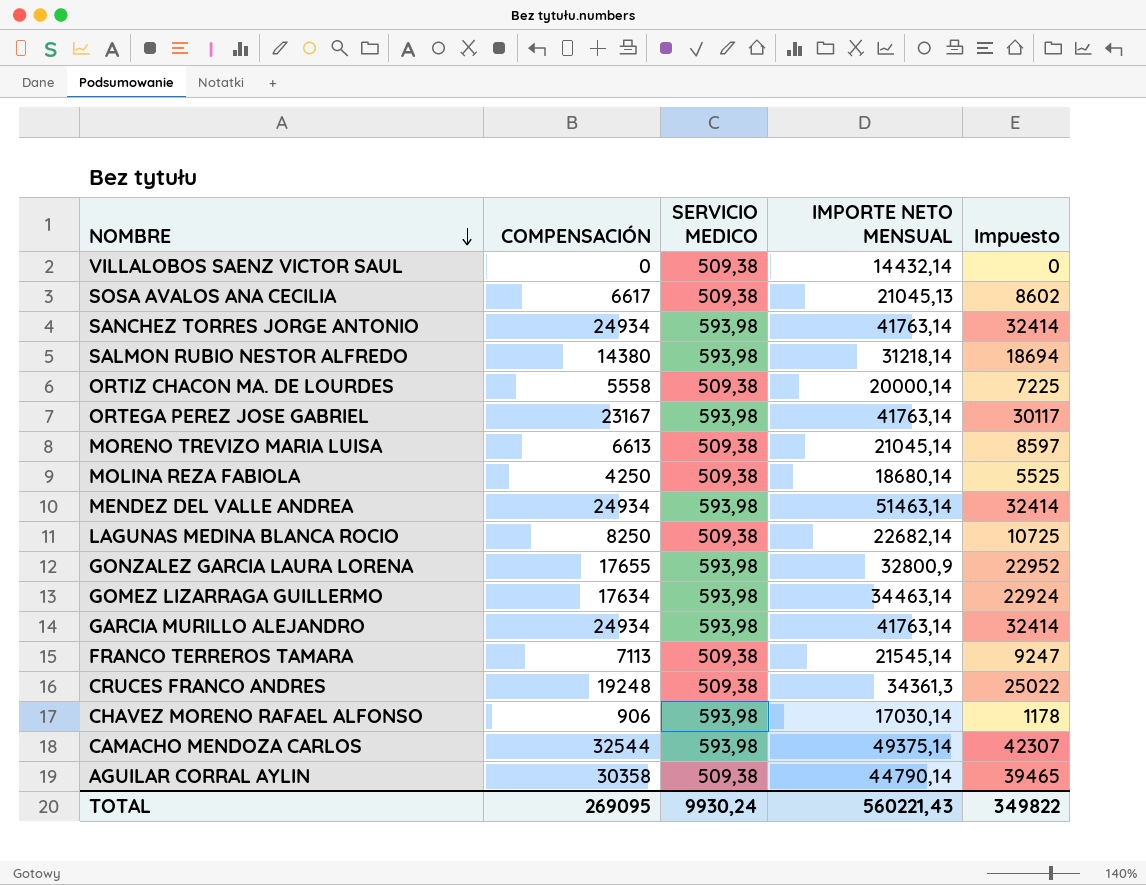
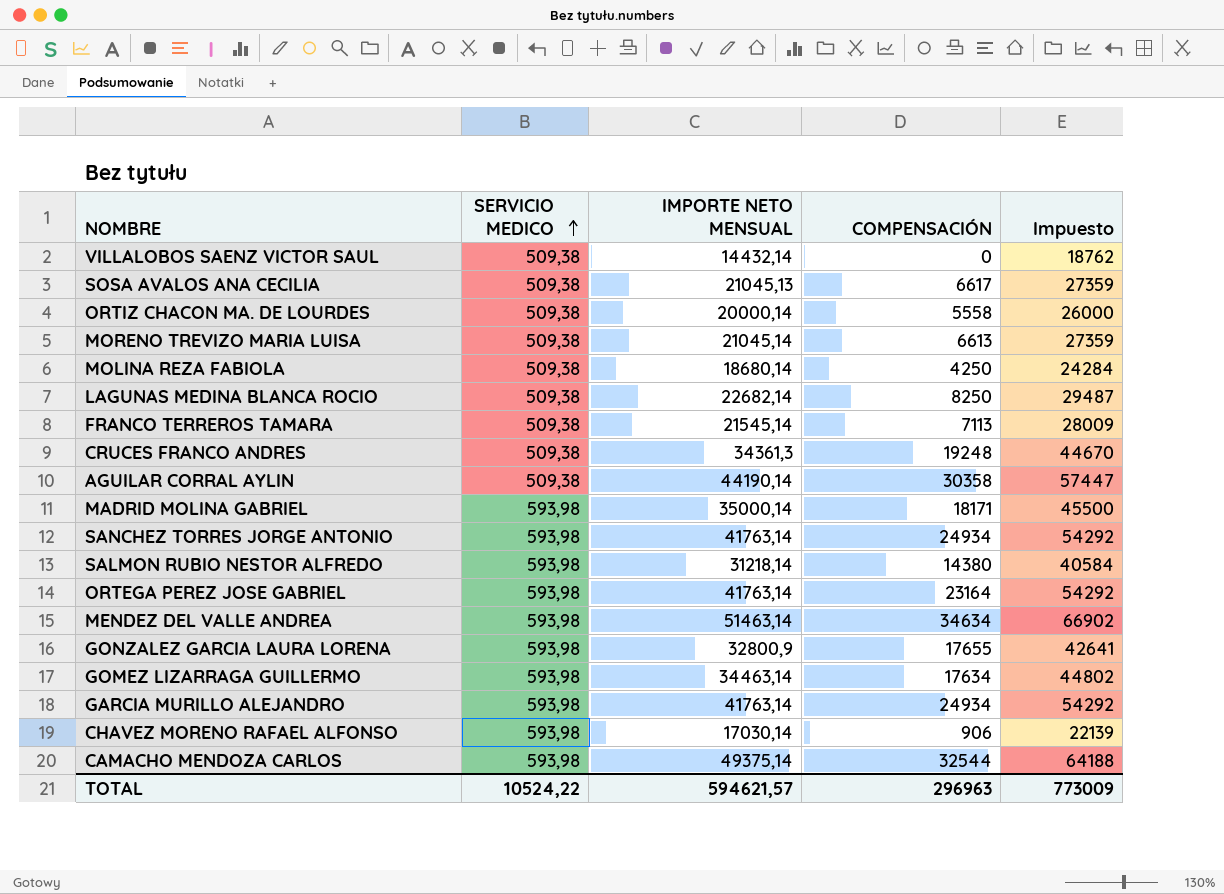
row order: NOMBRE descending -> SERVICIO MEDICO ascending
column COMPENSACIÓN | position: 2 -> 4
column Impuesto | formula: [COMPENSACIÓN] * 1,3 -> [IMPORTE NETO MENSUAL] * 1,3
AGUILAR CORRAL AYLIN | IMPORTE NETO MENSUAL: 44790,14 -> 44190,14
row MADRID MOLINA GABRIEL: none -> 593,98 | 35000,14 | 18171 | 45500
ORTEGA PEREZ JOSE GABRIEL | COMPENSACIÓN: 23167 -> 23164
MENDEZ DEL VALLE ANDREA | COMPENSACIÓN: 24934 -> 34634
TOTAL | SERVICIO MEDICO: 9930,24 -> 10524,22
TOTAL | IMPORTE NETO MENSUAL: 560221,43 -> 594621,57
TOTAL | COMPENSACIÓN: 269095 -> 296963
TOTAL | Impuesto: 349822 -> 773009

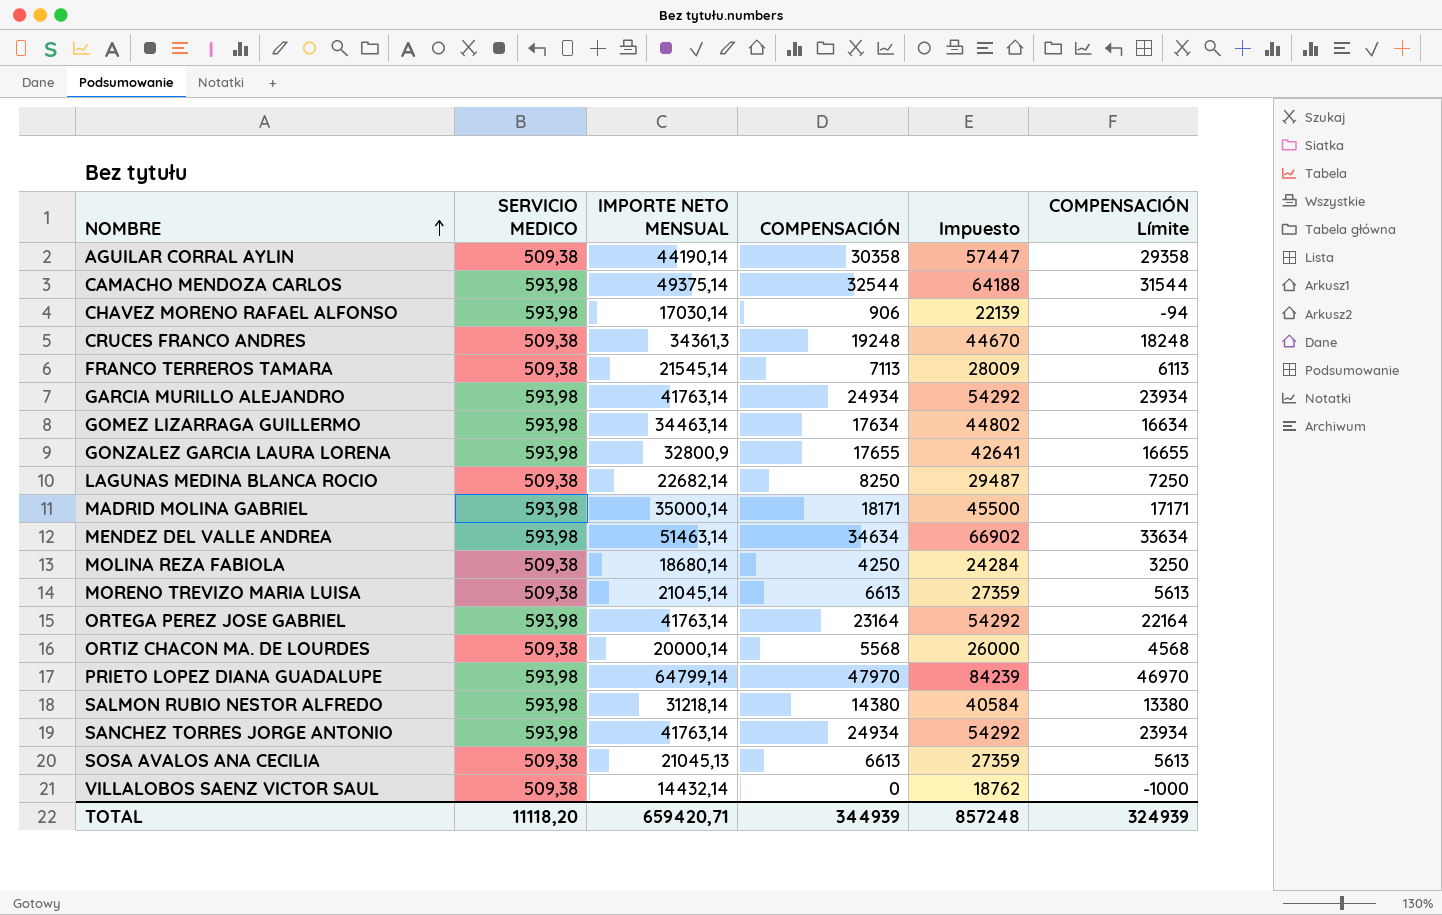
row order: SERVICIO MEDICO ascending -> NOMBRE ascending
column COMPENSACIÓN Límite | formula: none -> [COMPENSACIÓN] - 1000
ORTIZ CHACON MA. DE LOURDES | COMPENSACIÓN: 5558 -> 5568
row PRIETO LOPEZ DIANA GUADALUPE: none -> 593,98 | 64799,14 | 47970 | 84239 | 46970
SOSA AVALOS ANA CECILIA | COMPENSACIÓN: 6617 -> 6613
TOTAL | SERVICIO MEDICO: 10524,22 -> 11118,20
TOTAL | IMPORTE NETO MENSUAL: 594621,57 -> 659420,71
TOTAL | COMPENSACIÓN: 296963 -> 344939
TOTAL | Impuesto: 773009 -> 857248

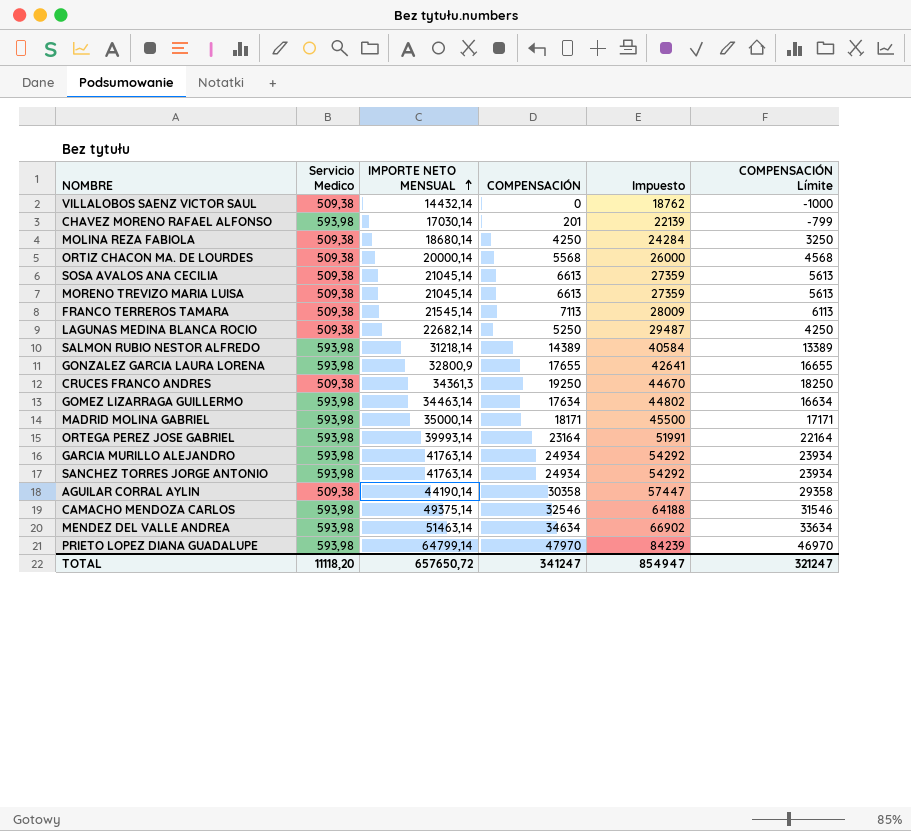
row order: NOMBRE ascending -> IMPORTE NETO MENSUAL ascending
column name: SERVICIO MEDICO -> Servicio Medico
CHAVEZ MORENO RAFAEL ALFONSO | COMPENSACIÓN: 906 -> 201
CHAVEZ MORENO RAFAEL ALFONSO | COMPENSACIÓN Límite: -94 -> -799
SOSA AVALOS ANA CECILIA | IMPORTE NETO MENSUAL: 21045,13 -> 21045,14
LAGUNAS MEDINA BLANCA ROCIO | COMPENSACIÓN: 8250 -> 5250
LAGUNAS MEDINA BLANCA ROCIO | COMPENSACIÓN Límite: 7250 -> 4250
SALMON RUBIO NESTOR ALFREDO | COMPENSACIÓN: 14380 -> 14389
SALMON RUBIO NESTOR ALFREDO | COMPENSACIÓN Límite: 13380 -> 13389
CRUCES FRANCO ANDRES | COMPENSACIÓN: 19248 -> 19250
CRUCES FRANCO ANDRES | COMPENSACIÓN Límite: 18248 -> 18250
ORTEGA PEREZ JOSE GABRIEL | IMPORTE NETO MENSUAL: 41763,14 -> 39993,14
ORTEGA PEREZ JOSE GABRIEL | Impuesto: 54292 -> 51991
CAMACHO MENDOZA CARLOS | COMPENSACIÓN: 32544 -> 32546
CAMACHO MENDOZA CARLOS | COMPENSACIÓN Límite: 31544 -> 31546
TOTAL | IMPORTE NETO MENSUAL: 659420,71 -> 657650,72
TOTAL | COMPENSACIÓN: 344939 -> 341247
TOTAL | Impuesto: 857248 -> 854947
TOTAL | COMPENSACIÓN Límite: 324939 -> 321247

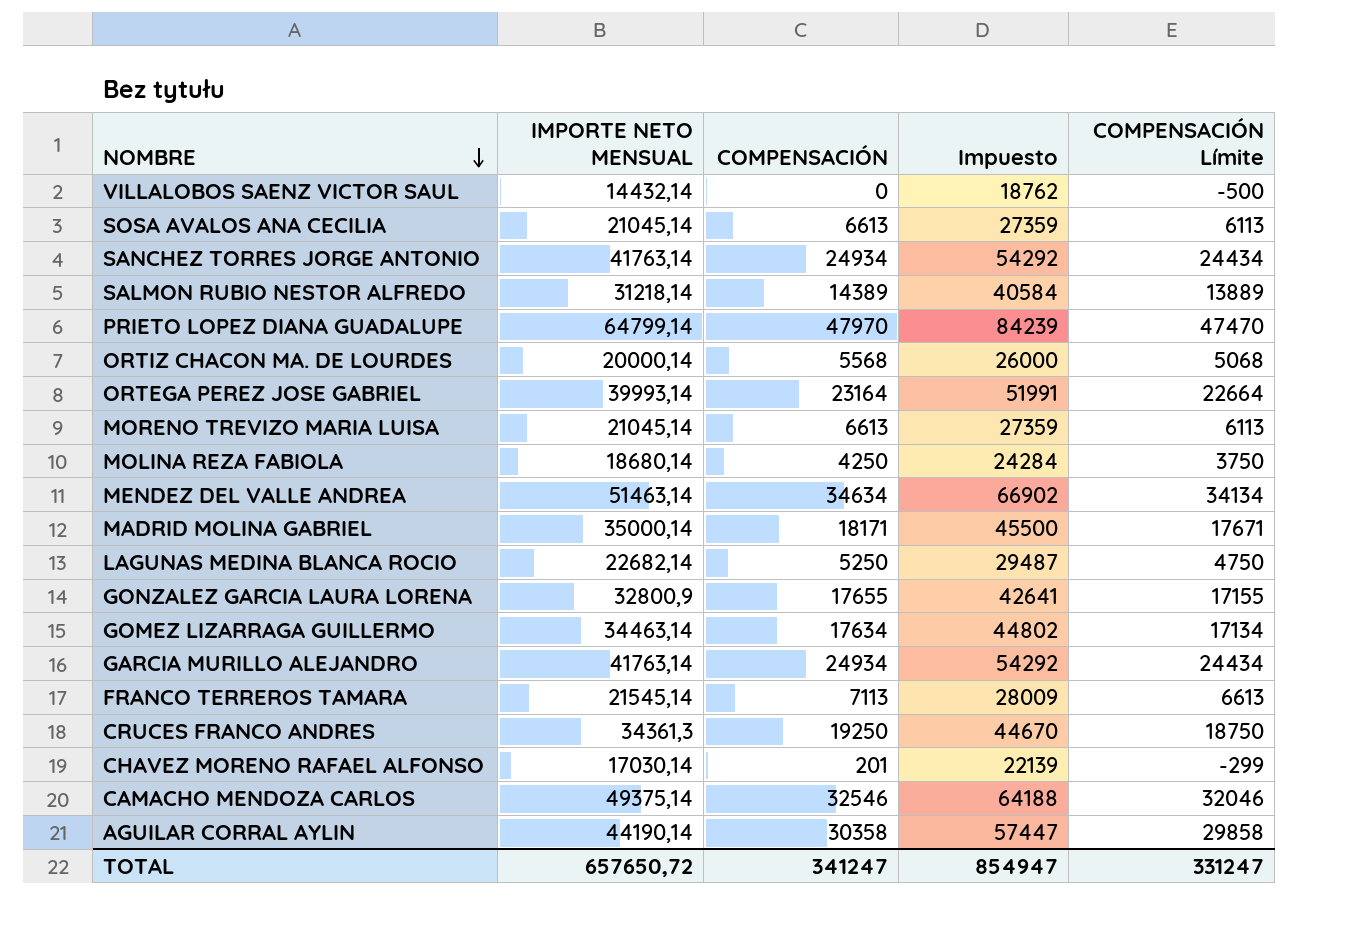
row order: IMPORTE NETO MENSUAL ascending -> NOMBRE descending
column Servicio Medico | position: 2 -> none
column COMPENSACIÓN Límite | formula: [COMPENSACIÓN] - 1000 -> [COMPENSACIÓN] - 500
TOTAL | COMPENSACIÓN Límite: 321247 -> 331247

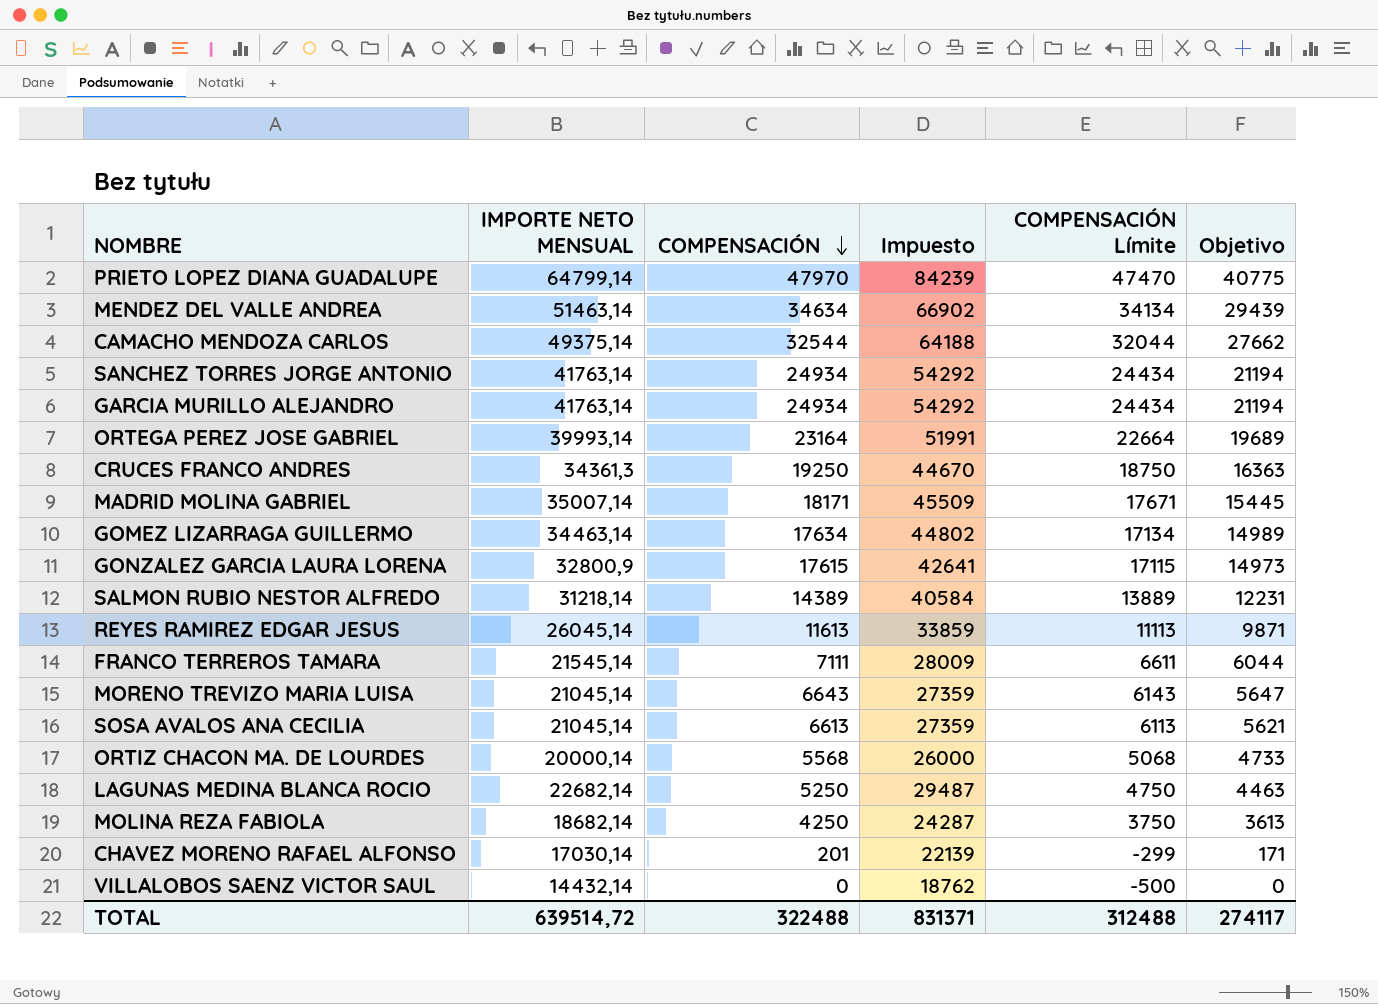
row order: NOMBRE descending -> COMPENSACIÓN descending
column Objetivo | formula: none -> [COMPENSACIÓN] * 0,85
row AGUILAR CORRAL AYLIN: 44190,14 | 30358 | 57447 | 29858 -> none
CAMACHO MENDOZA CARLOS | COMPENSACIÓN: 32546 -> 32544
CAMACHO MENDOZA CARLOS | COMPENSACIÓN Límite: 32046 -> 32044
MADRID MOLINA GABRIEL | IMPORTE NETO MENSUAL: 35000,14 -> 35007,14
MADRID MOLINA GABRIEL | Impuesto: 45500 -> 45509
GONZALEZ GARCIA LAURA LORENA | COMPENSACIÓN: 17655 -> 17615
GONZALEZ GARCIA LAURA LORENA | COMPENSACIÓN Límite: 17155 -> 17115
row REYES RAMIREZ EDGAR JESUS: none -> 26045,14 | 11613 | 33859 | 11113 | 9871
FRANCO TERREROS TAMARA | COMPENSACIÓN: 7113 -> 7111
FRANCO TERREROS TAMARA | COMPENSACIÓN Límite: 6613 -> 6611
MORENO TREVIZO MARIA LUISA | COMPENSACIÓN: 6613 -> 6643
MORENO TREVIZO MARIA LUISA | COMPENSACIÓN Límite: 6113 -> 6143
MOLINA REZA FABIOLA | IMPORTE NETO MENSUAL: 18680,14 -> 18682,14
MOLINA REZA FABIOLA | Impuesto: 24284 -> 24287
TOTAL | IMPORTE NETO MENSUAL: 657650,72 -> 639514,72
TOTAL | COMPENSACIÓN: 341247 -> 322488
TOTAL | Impuesto: 854947 -> 831371
TOTAL | COMPENSACIÓN Límite: 331247 -> 312488

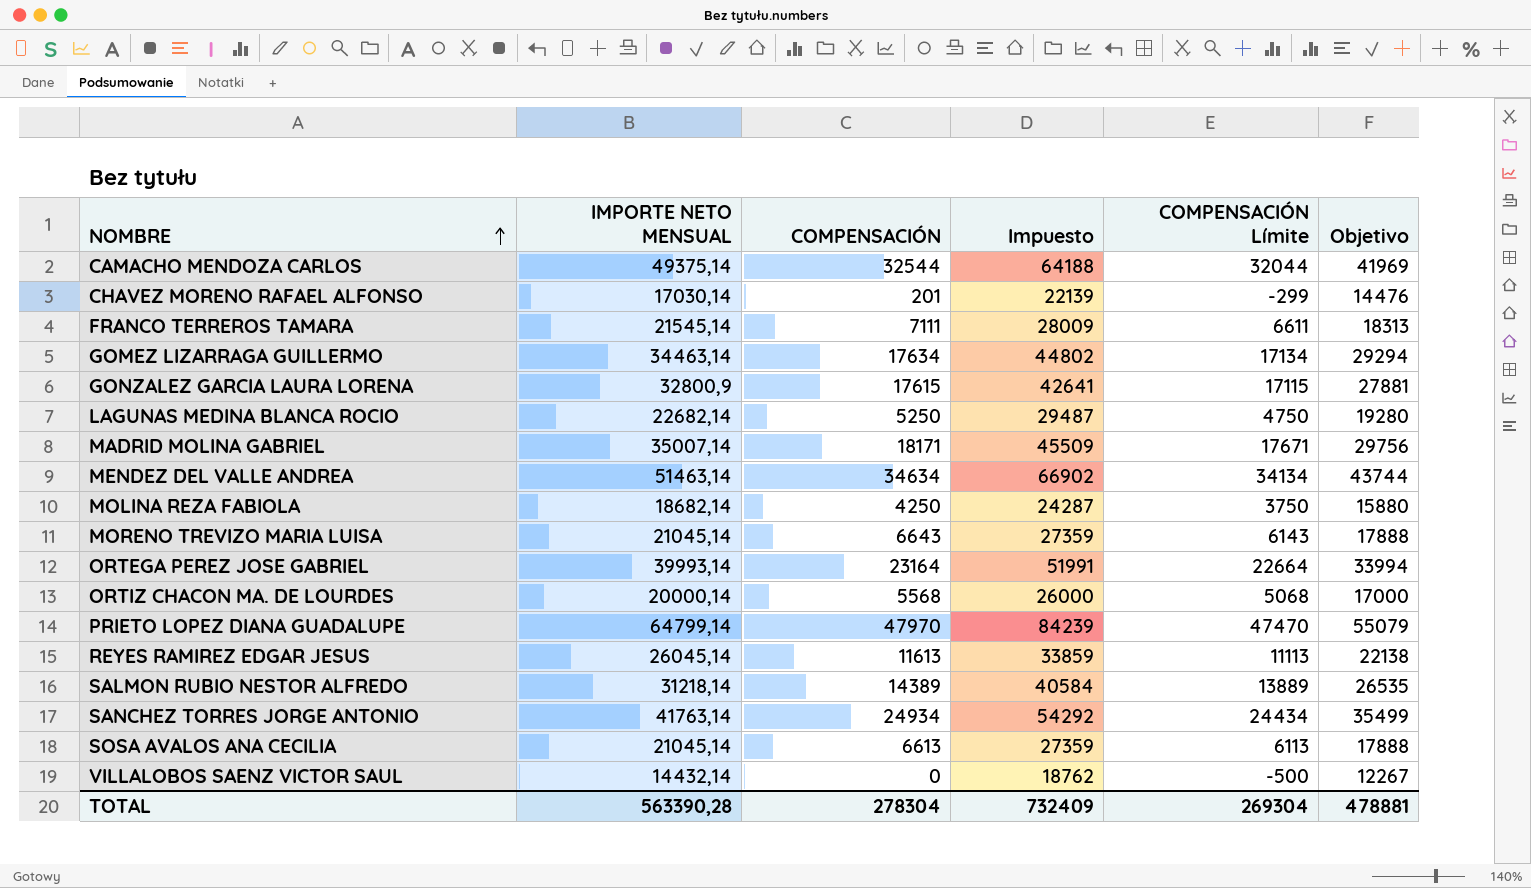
row order: COMPENSACIÓN descending -> NOMBRE ascending
column Objetivo | formula: [COMPENSACIÓN] * 0,85 -> [IMPORTE NETO MENSUAL] * 0,85
row GARCIA MURILLO ALEJANDRO: 41763,14 | 24934 | 54292 | 24434 | 21194 -> none
row CRUCES FRANCO ANDRES: 34361,3 | 19250 | 44670 | 18750 | 16363 -> none
TOTAL | IMPORTE NETO MENSUAL: 639514,72 -> 563390,28
TOTAL | COMPENSACIÓN: 322488 -> 278304
TOTAL | Impuesto: 831371 -> 732409
TOTAL | COMPENSACIÓN Límite: 312488 -> 269304
TOTAL | Objetivo: 274117 -> 478881

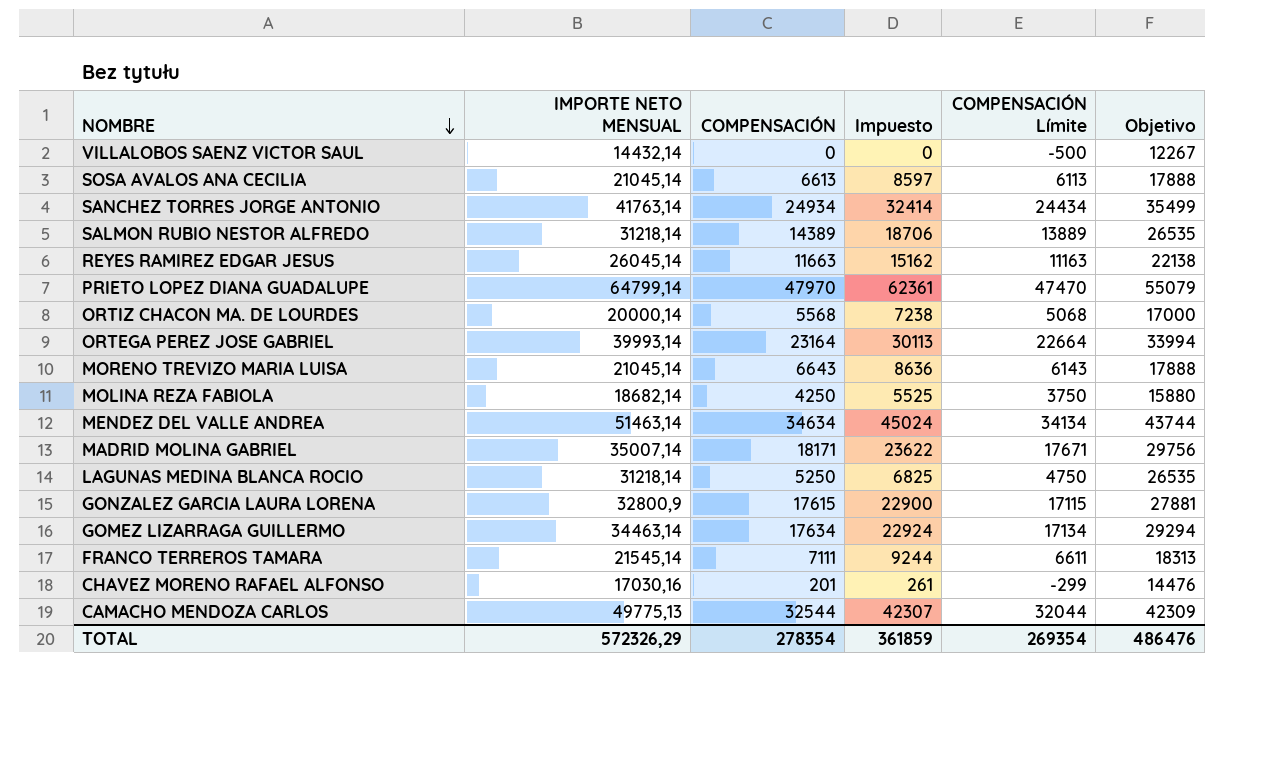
row order: NOMBRE ascending -> NOMBRE descending
column Impuesto | formula: [IMPORTE NETO MENSUAL] * 1,3 -> [COMPENSACIÓN] * 1,3
REYES RAMIREZ EDGAR JESUS | COMPENSACIÓN: 11613 -> 11663
REYES RAMIREZ EDGAR JESUS | COMPENSACIÓN Límite: 11113 -> 11163
LAGUNAS MEDINA BLANCA ROCIO | IMPORTE NETO MENSUAL: 22682,14 -> 31218,14
LAGUNAS MEDINA BLANCA ROCIO | Objetivo: 19280 -> 26535
CHAVEZ MORENO RAFAEL ALFONSO | IMPORTE NETO MENSUAL: 17030,14 -> 17030,16
CAMACHO MENDOZA CARLOS | IMPORTE NETO MENSUAL: 49375,14 -> 49775,13
CAMACHO MENDOZA CARLOS | Objetivo: 41969 -> 42309
TOTAL | IMPORTE NETO MENSUAL: 563390,28 -> 572326,29
TOTAL | COMPENSACIÓN: 278304 -> 278354
TOTAL | Impuesto: 732409 -> 361859
TOTAL | COMPENSACIÓN Límite: 269304 -> 269354
TOTAL | Objetivo: 478881 -> 486476

